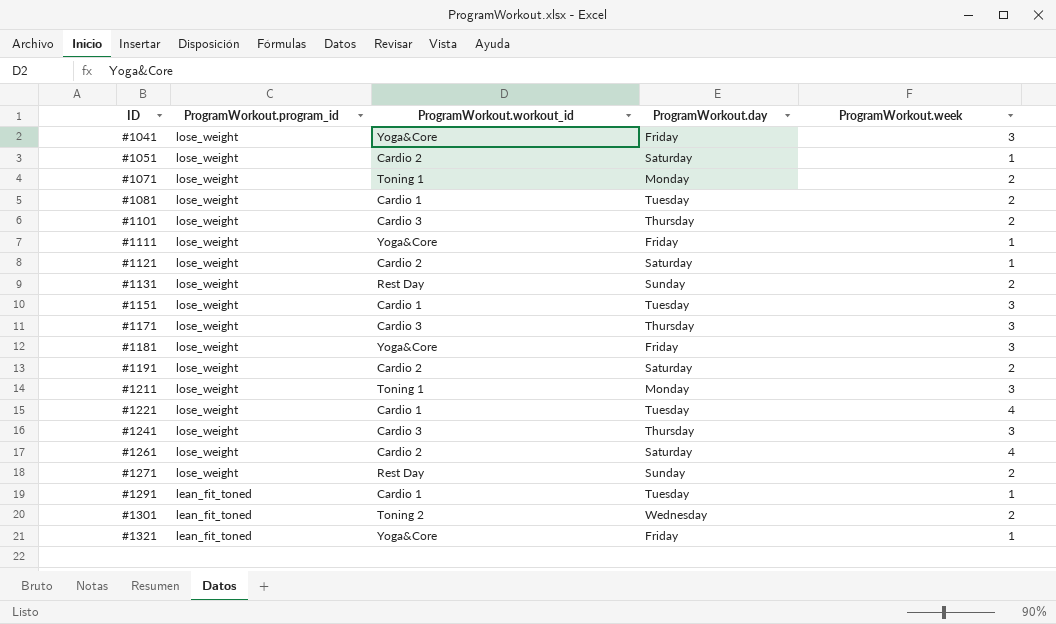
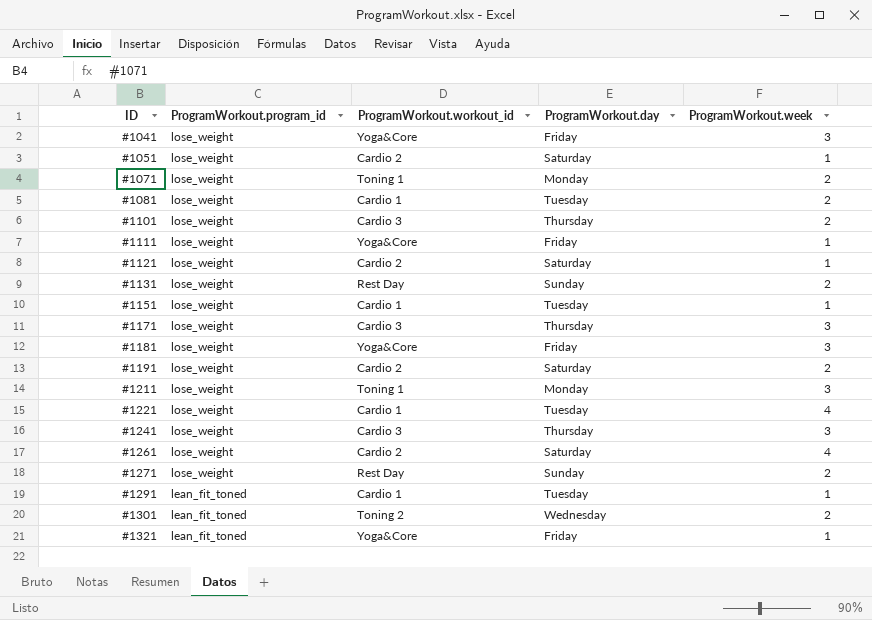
#1151 | ProgramWorkout.week: 3 -> 1

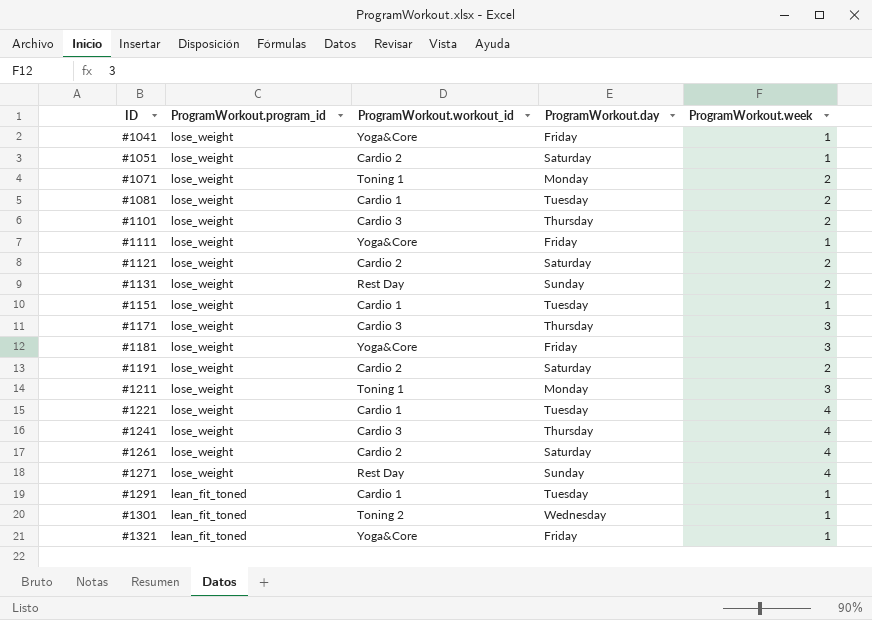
#1041 | ProgramWorkout.week: 3 -> 1
#1121 | ProgramWorkout.week: 1 -> 2
#1241 | ProgramWorkout.week: 3 -> 4
#1271 | ProgramWorkout.week: 2 -> 4
#1301 | ProgramWorkout.week: 2 -> 1

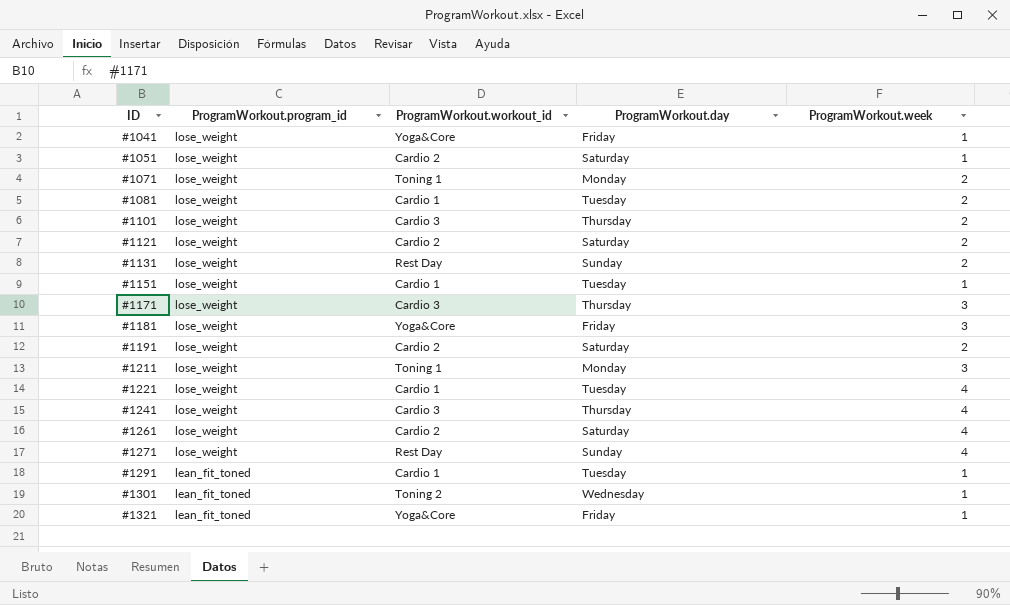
row #1111: lose_weight | Yoga&Core | Friday | 1 -> none

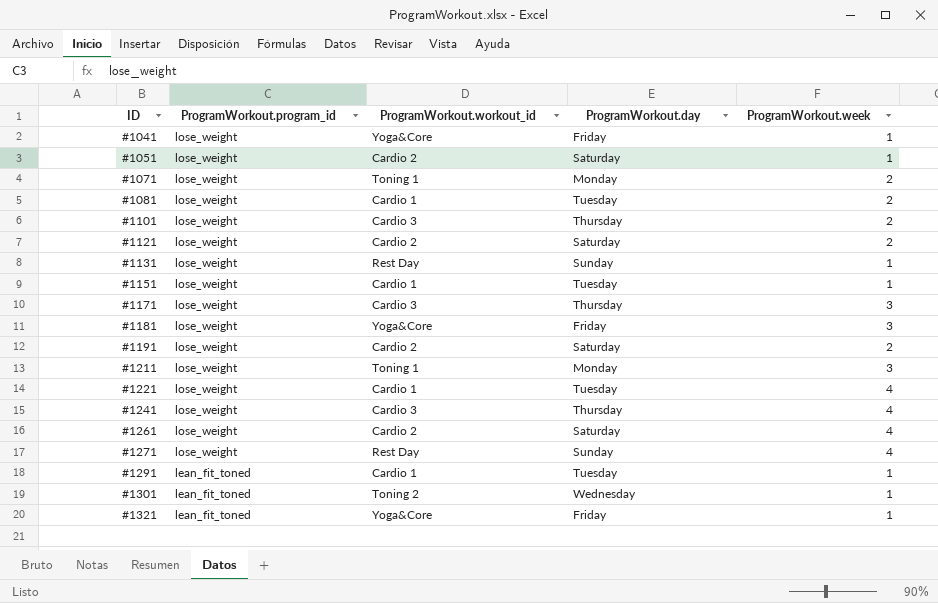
#1131 | ProgramWorkout.week: 2 -> 1

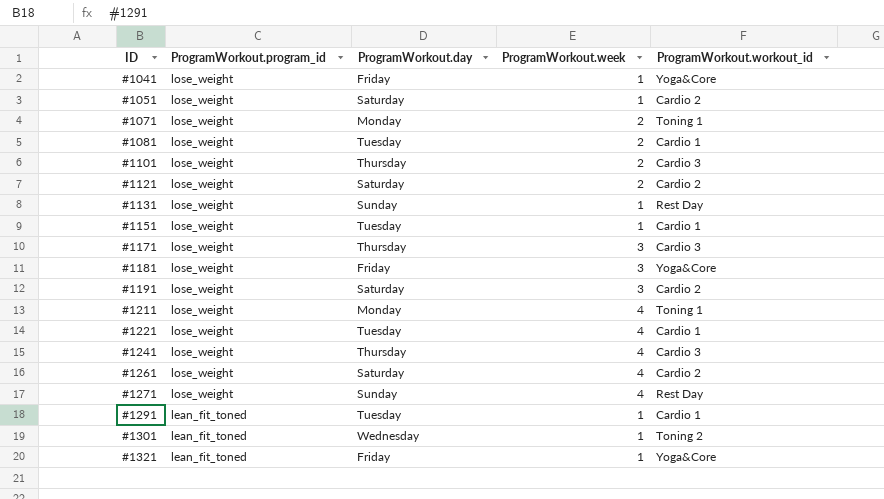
column ProgramWorkout.workout_id | position: 3 -> 5
#1191 | ProgramWorkout.week: 2 -> 3
#1211 | ProgramWorkout.week: 3 -> 4

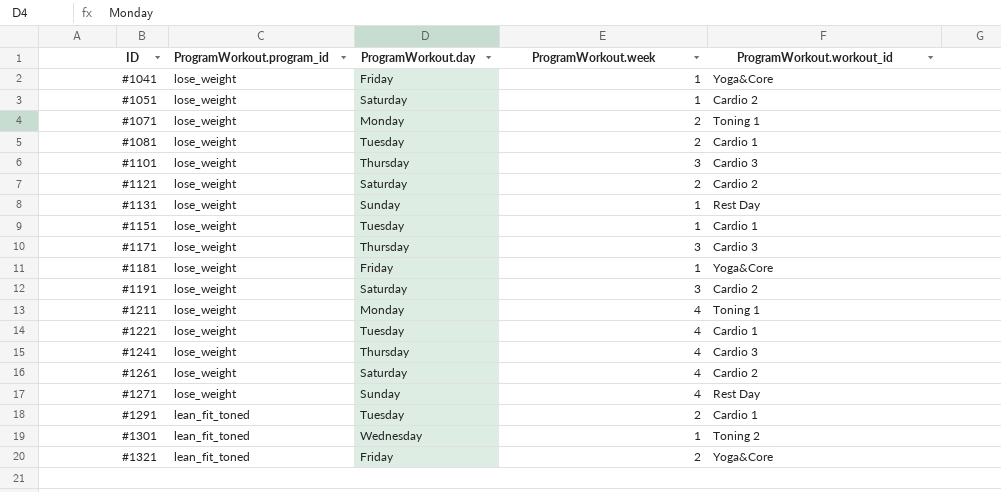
#1101 | ProgramWorkout.week: 2 -> 3
#1181 | ProgramWorkout.week: 3 -> 1
#1291 | ProgramWorkout.week: 1 -> 2
#1321 | ProgramWorkout.week: 1 -> 2

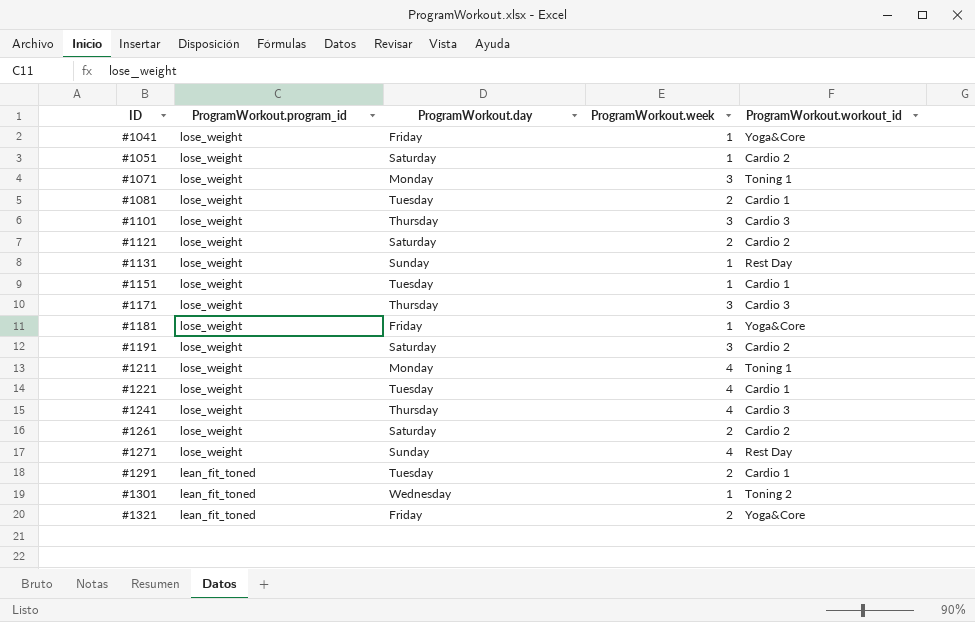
#1071 | ProgramWorkout.week: 2 -> 3
#1261 | ProgramWorkout.week: 4 -> 2

